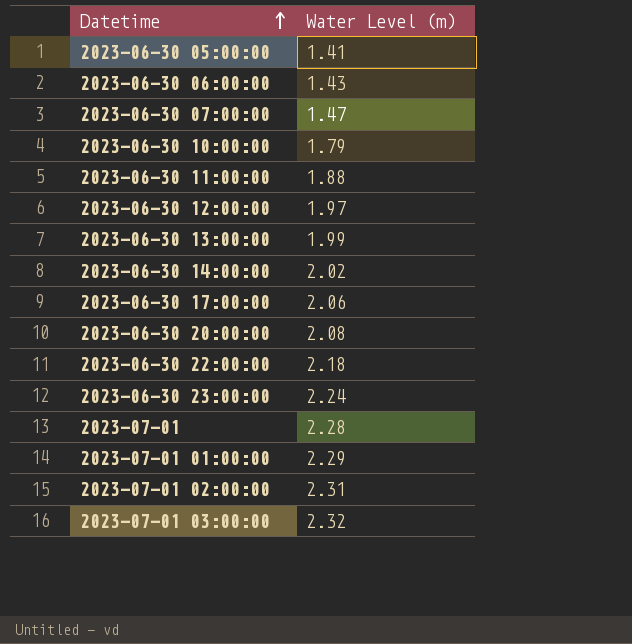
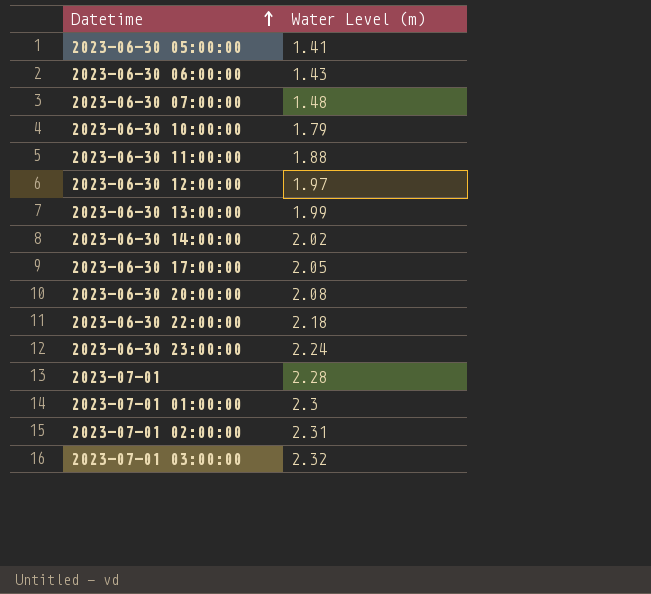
2023-06-30 07:00:00 | Water Level (m): 1.47 -> 1.48
2023-06-30 17:00:00 | Water Level (m): 2.06 -> 2.05
2023-07-01 01:00:00 | Water Level (m): 2.29 -> 2.3

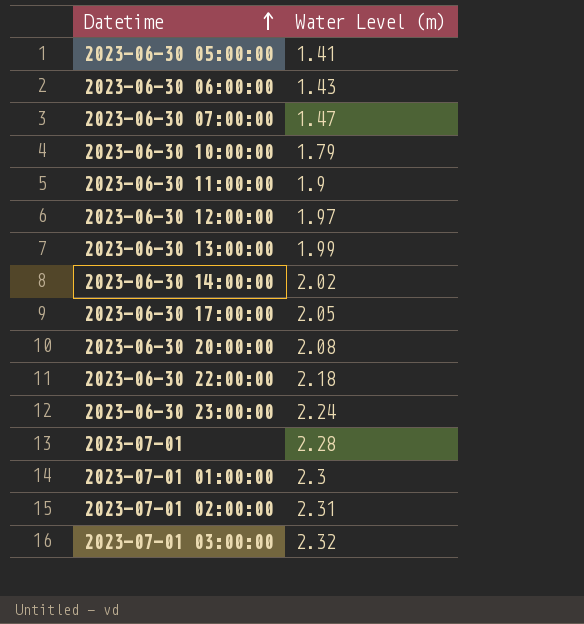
2023-06-30 07:00:00 | Water Level (m): 1.48 -> 1.47
2023-06-30 11:00:00 | Water Level (m): 1.88 -> 1.9

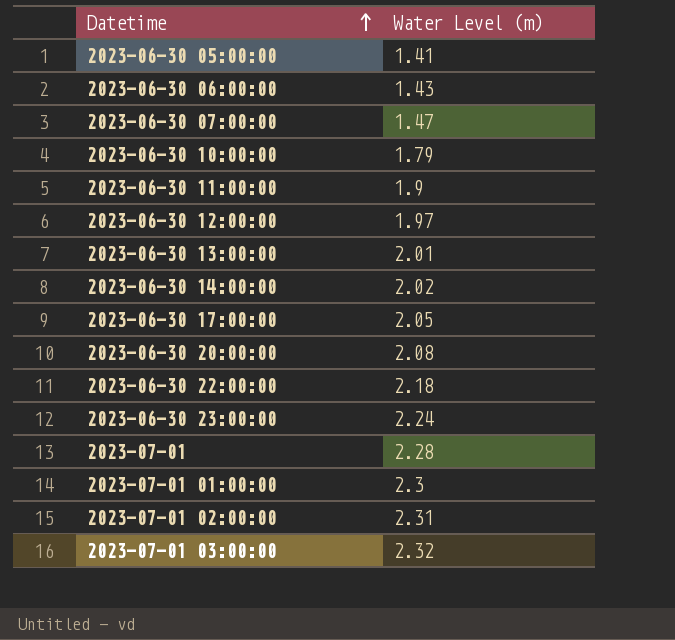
2023-06-30 13:00:00 | Water Level (m): 1.99 -> 2.01

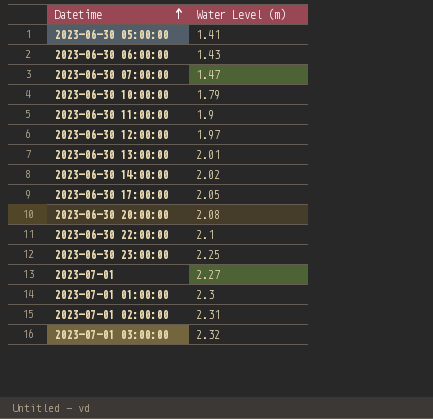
2023-06-30 22:00:00 | Water Level (m): 2.18 -> 2.1
2023-06-30 23:00:00 | Water Level (m): 2.24 -> 2.25
2023-07-01 | Water Level (m): 2.28 -> 2.27

